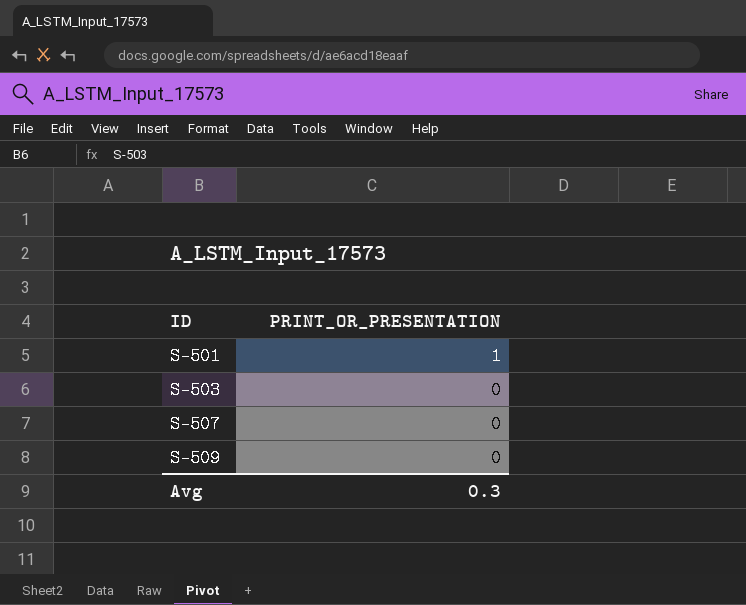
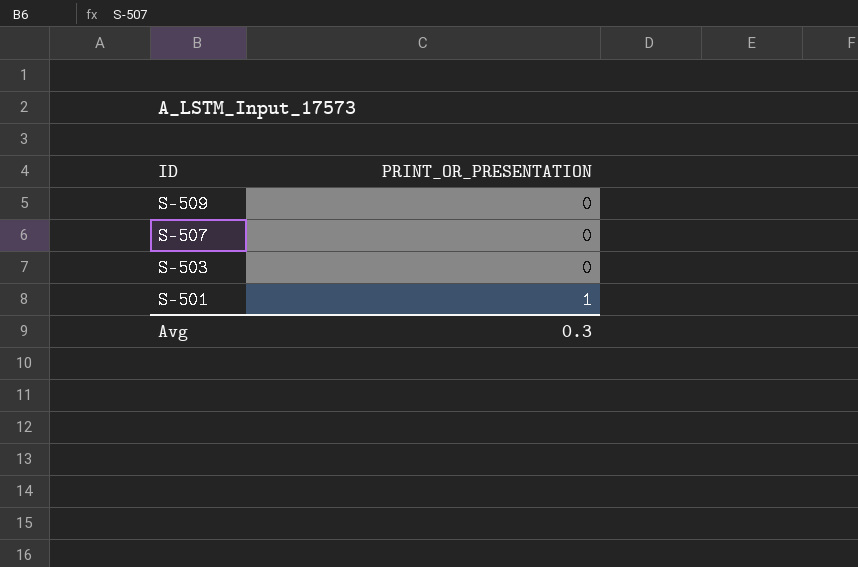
row order: ID ascending -> ID descending

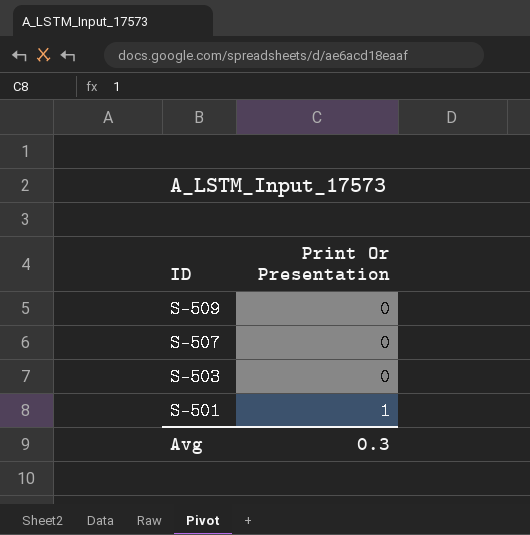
column name: PRINT_OR_PRESENTATION -> Print Or Presentation

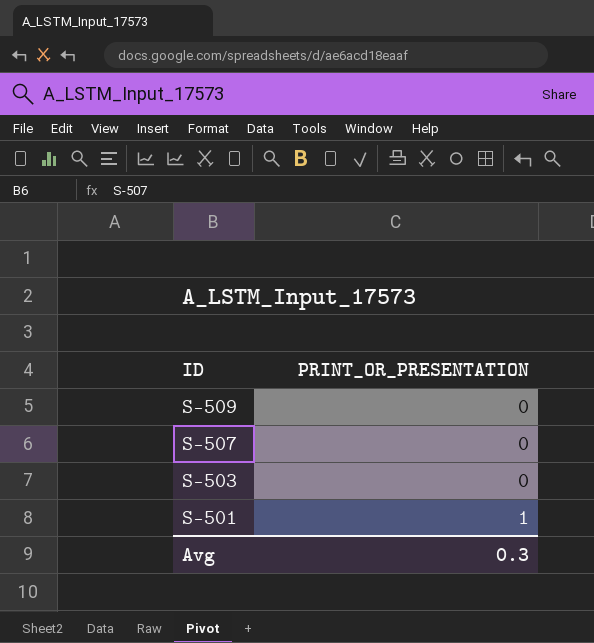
column name: Print Or Presentation -> PRINT_OR_PRESENTATION

